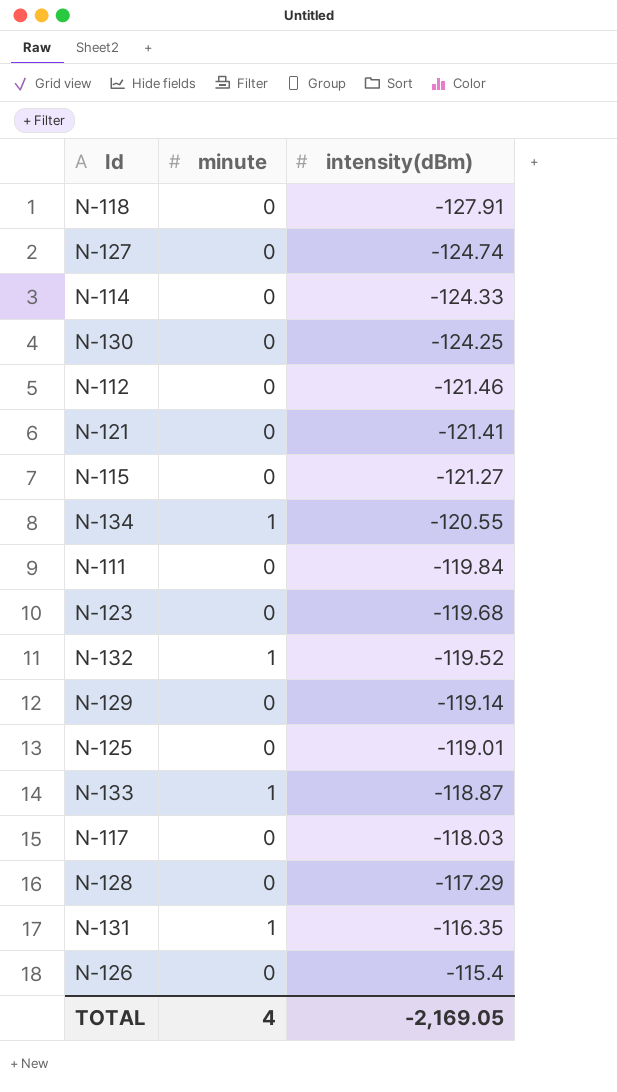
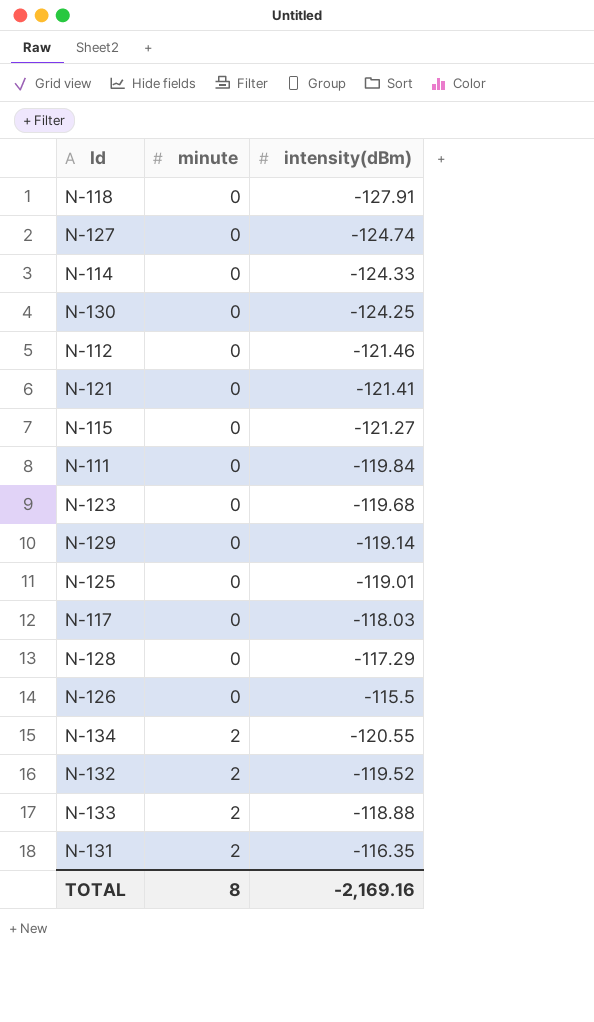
row order: intensity(dBm) ascending -> minute ascending
N-126 | intensity(dBm): -115.4 -> -115.5
N-134 | minute: 1 -> 2
N-132 | minute: 1 -> 2
N-133 | minute: 1 -> 2
N-133 | intensity(dBm): -118.87 -> -118.88
N-131 | minute: 1 -> 2
TOTAL | minute: 4 -> 8
TOTAL | intensity(dBm): -2,169.05 -> -2,169.16

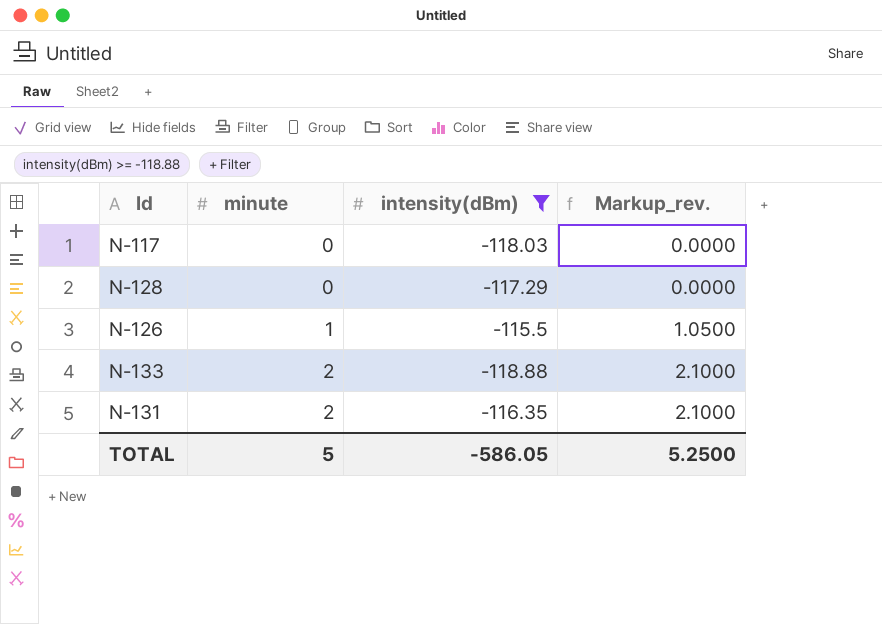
filter: none -> intensity(dBm) >= -118.88
column Markup_rev. | formula: none -> [minute] * 1.05
N-126 | minute: 0 -> 1
TOTAL | minute: 8 -> 5
TOTAL | intensity(dBm): -2,169.16 -> -586.05

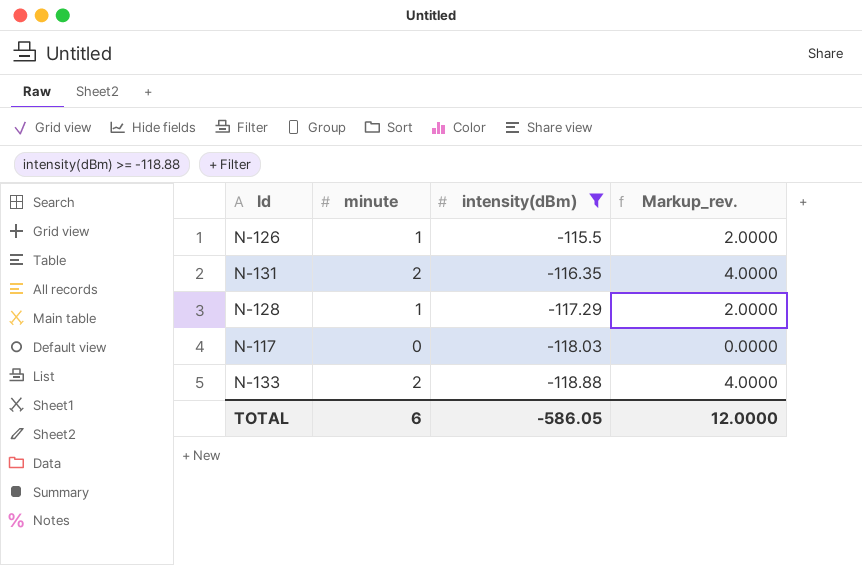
row order: minute ascending -> intensity(dBm) descending
column Markup_rev. | formula: [minute] * 1.05 -> [minute] * 2
N-128 | minute: 0 -> 1
TOTAL | minute: 5 -> 6
TOTAL | Markup_rev.: 5.2500 -> 12.0000

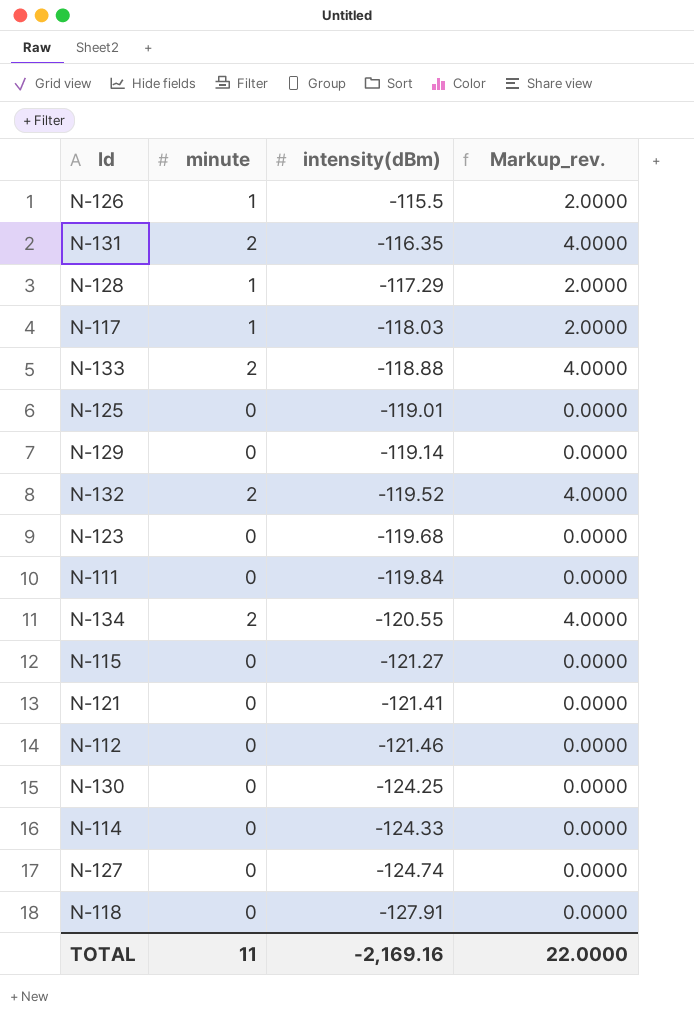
filter: intensity(dBm) >= -118.88 -> none
N-117 | minute: 0 -> 1
N-117 | Markup_rev.: 0.0000 -> 2.0000
TOTAL | minute: 6 -> 11
TOTAL | intensity(dBm): -586.05 -> -2,169.16
TOTAL | Markup_rev.: 12.0000 -> 22.0000

